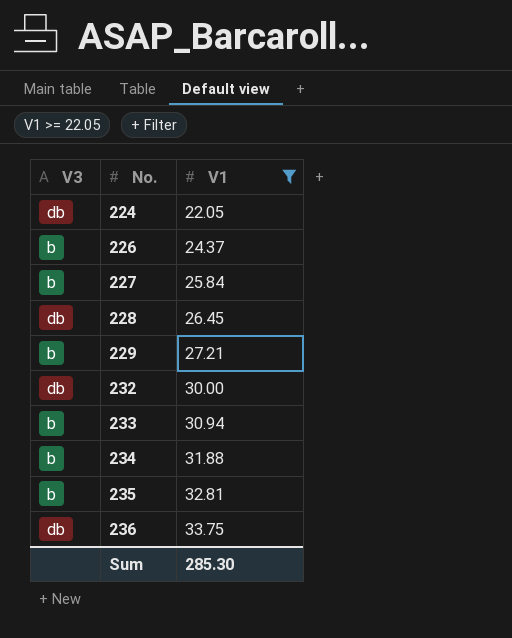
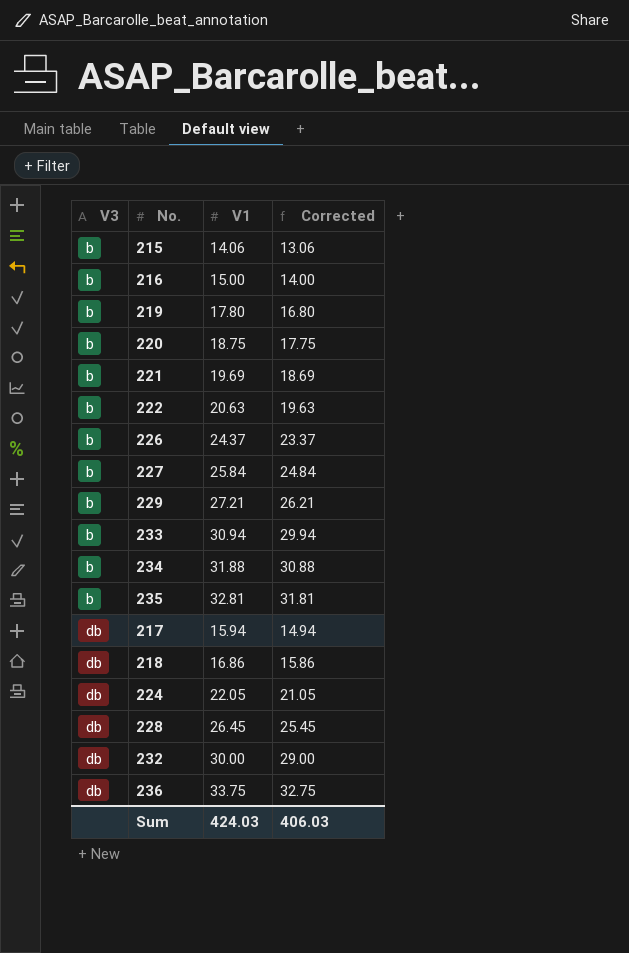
filter: V1 >= 22.05 -> none
row order: No. ascending -> V3 ascending
column Corrected | formula: none -> [V1] - 1
Sum | V1: 285.30 -> 424.03

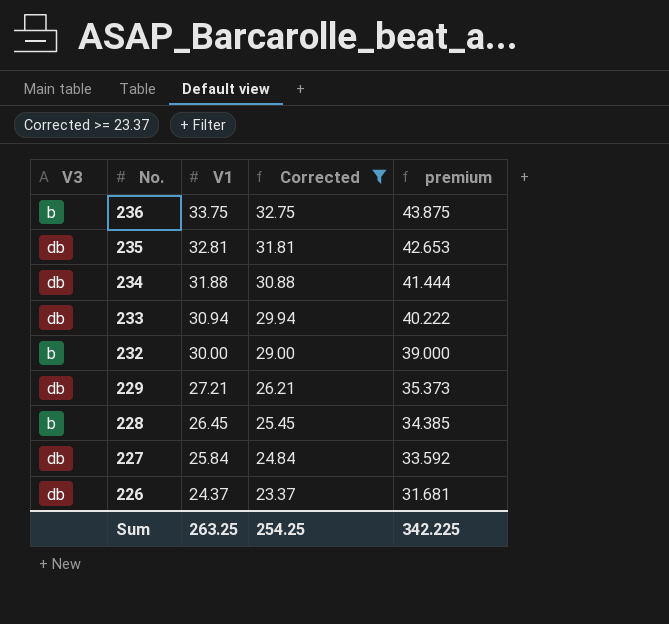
filter: none -> Corrected >= 23.37
row order: V3 ascending -> No. descending
column premium | formula: none -> [V1] * 1.3
236 | V3: db -> b
235 | V3: b -> db
234 | V3: b -> db
233 | V3: b -> db
232 | V3: db -> b
229 | V3: b -> db
228 | V3: db -> b
227 | V3: b -> db
226 | V3: b -> db
Sum | V1: 424.03 -> 263.25
Sum | Corrected: 406.03 -> 254.25

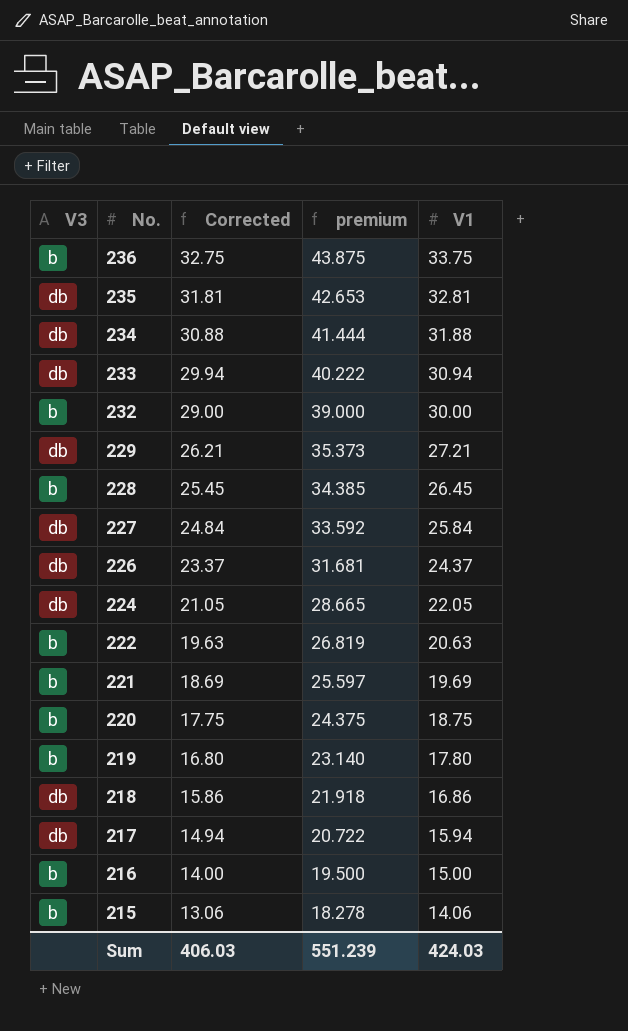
filter: Corrected >= 23.37 -> none
column V1 | position: 3 -> 5
Sum | Corrected: 254.25 -> 406.03
Sum | premium: 342.225 -> 551.239
Sum | V1: 263.25 -> 424.03

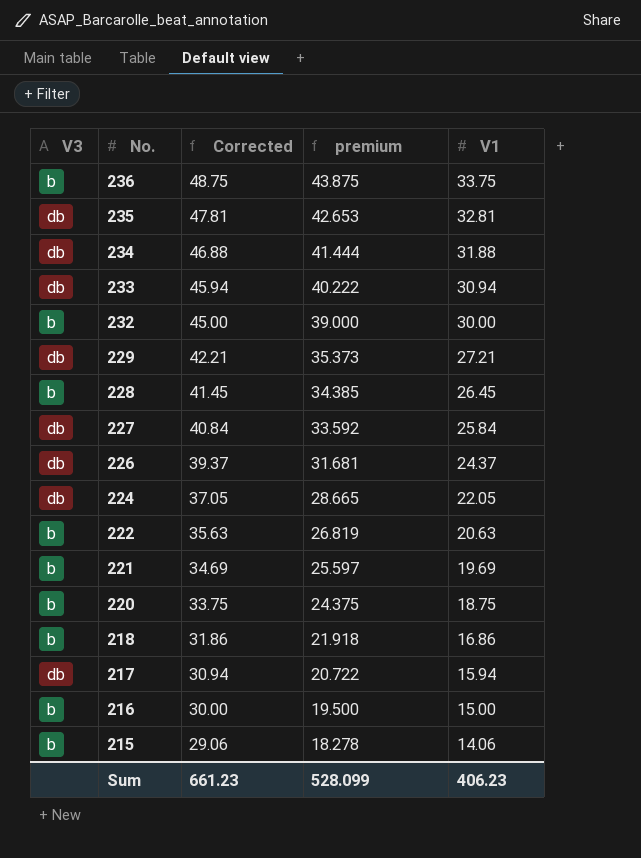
column Corrected | formula: [V1] - 1 -> [V1] + 15
row 219: b | 16.80 | 23.140 | 17.80 -> none
218 | V3: db -> b
Sum | Corrected: 406.03 -> 661.23
Sum | premium: 551.239 -> 528.099
Sum | V1: 424.03 -> 406.23

